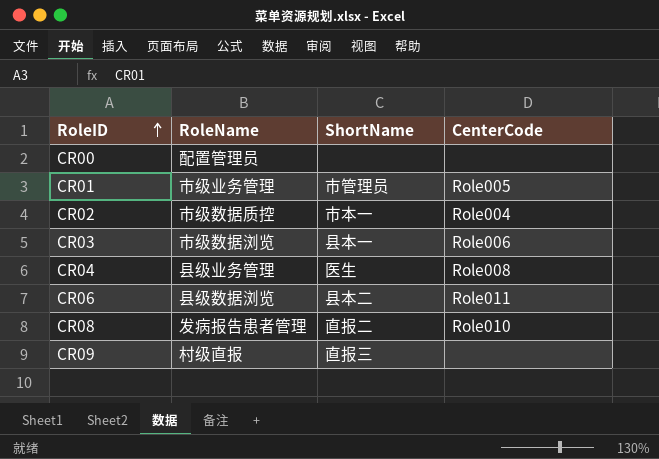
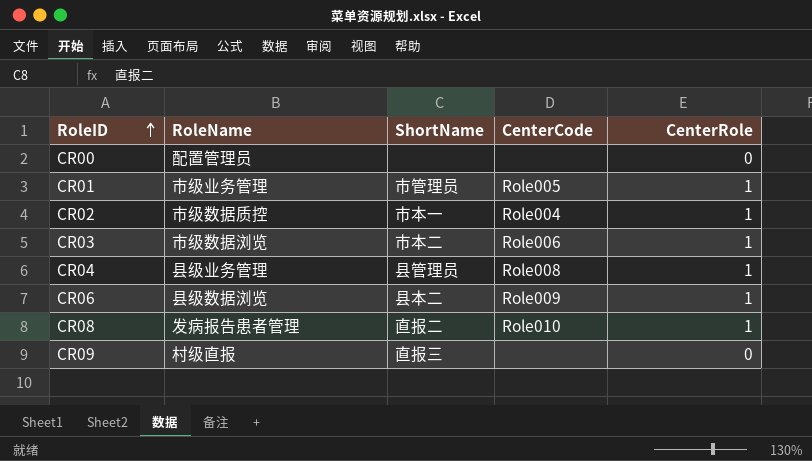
column CenterRole | position: none -> 5
CR03 | ShortName: 县本一 -> 市本二
CR04 | ShortName: 医生 -> 县管理员
CR06 | CenterCode: Role011 -> Role009

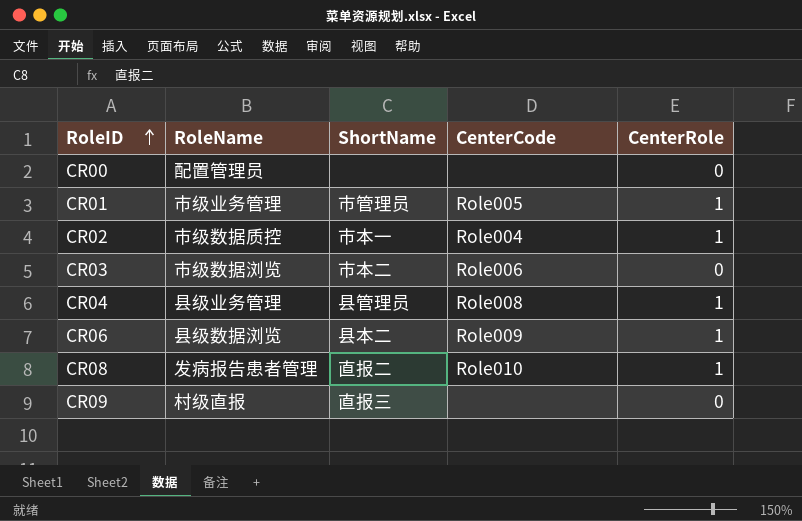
CR03 | CenterRole: 1 -> 0

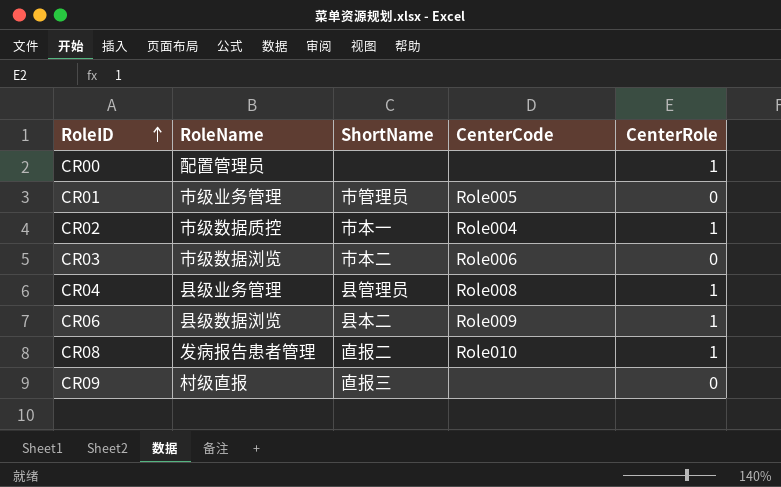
CR00 | CenterRole: 0 -> 1
CR01 | CenterRole: 1 -> 0

